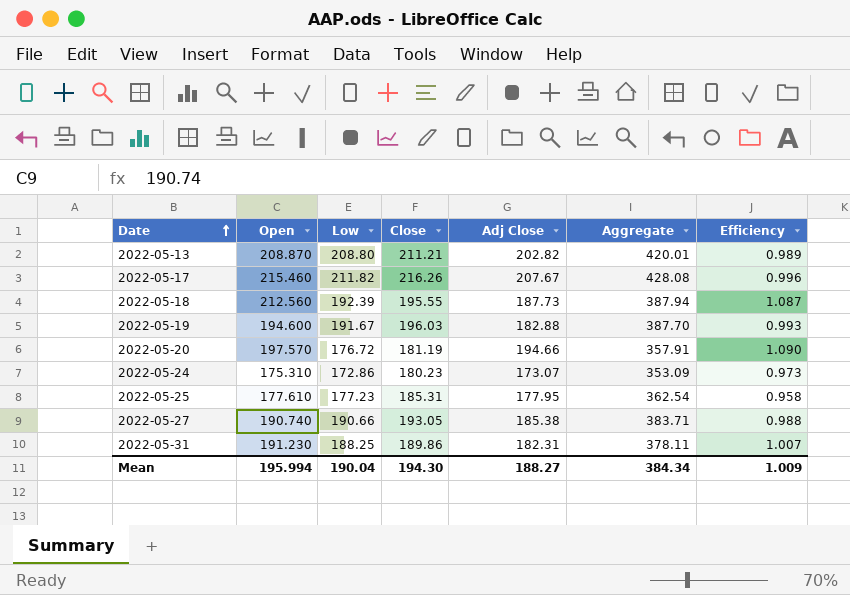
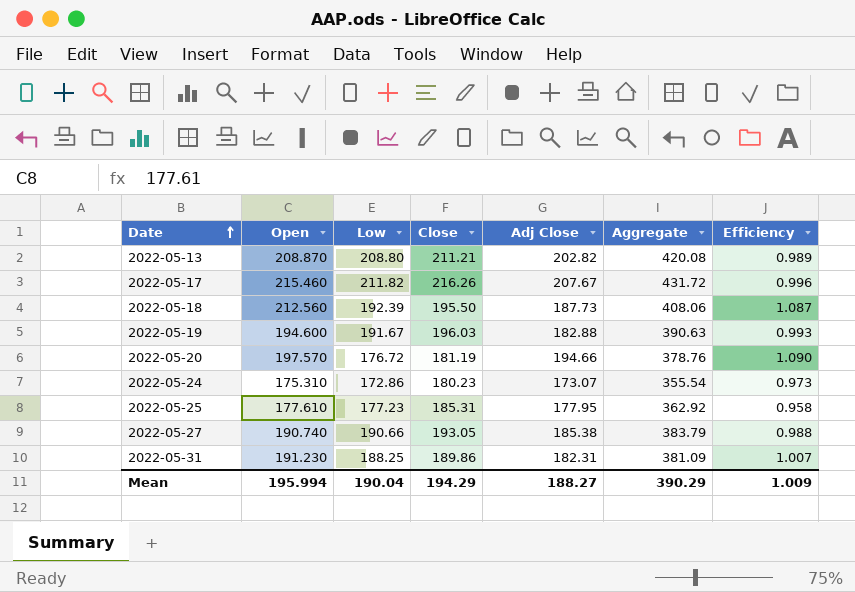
column Aggregate | formula: [Low] + [Close] -> [Open] + [Close]
2022-05-18 | Close: 195.55 -> 195.50
Mean | Close: 194.30 -> 194.29
Mean | Aggregate: 384.34 -> 390.29

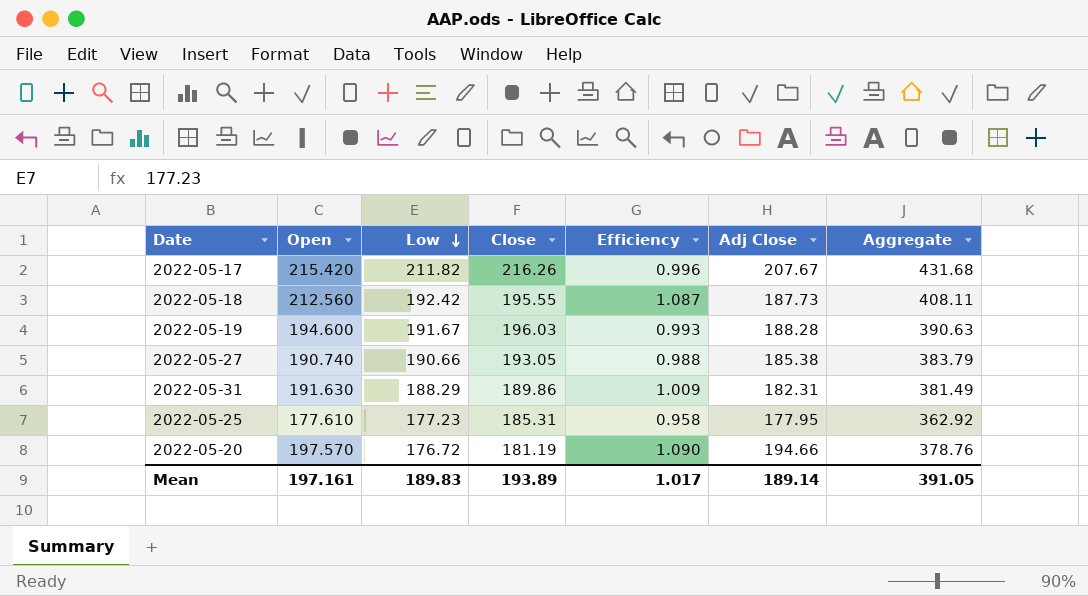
row order: Date ascending -> Low descending
column Efficiency | position: 7 -> 5
row 2022-05-13: 208.870 | 208.80 | 211.21 | 202.82 | 420.08 | 0.989 -> none
row 2022-05-24: 175.310 | 172.86 | 180.23 | 173.07 | 355.54 | 0.973 -> none
2022-05-17 | Open: 215.460 -> 215.420
2022-05-17 | Aggregate: 431.72 -> 431.68
2022-05-18 | Low: 192.39 -> 192.42
2022-05-18 | Close: 195.50 -> 195.55
2022-05-18 | Aggregate: 408.06 -> 408.11
2022-05-19 | Adj Close: 182.88 -> 188.28
2022-05-31 | Open: 191.230 -> 191.630
2022-05-31 | Low: 188.25 -> 188.29
2022-05-31 | Efficiency: 1.007 -> 1.009
2022-05-31 | Aggregate: 381.09 -> 381.49
Mean | Open: 195.994 -> 197.161
Mean | Low: 190.04 -> 189.83
Mean | Close: 194.29 -> 193.89
Mean | Efficiency: 1.009 -> 1.017
Mean | Adj Close: 188.27 -> 189.14
Mean | Aggregate: 390.29 -> 391.05

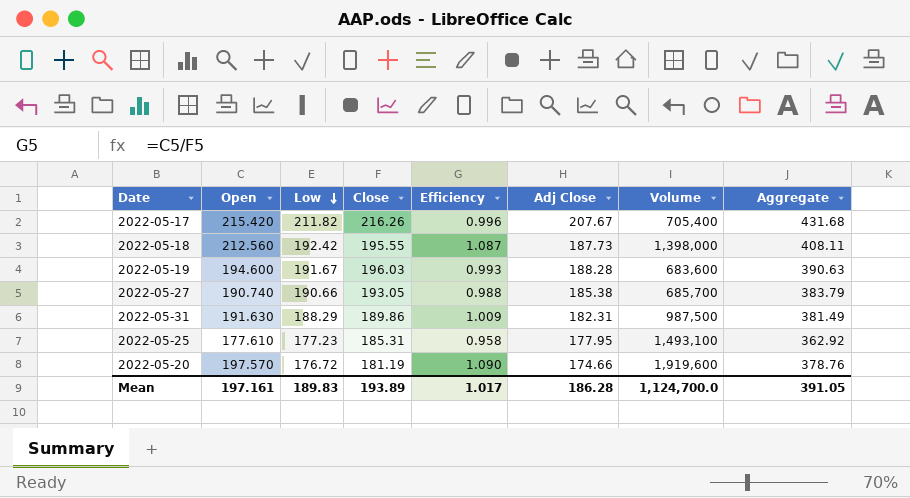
column Volume | position: none -> 7
2022-05-20 | Adj Close: 194.66 -> 174.66
Mean | Adj Close: 189.14 -> 186.28

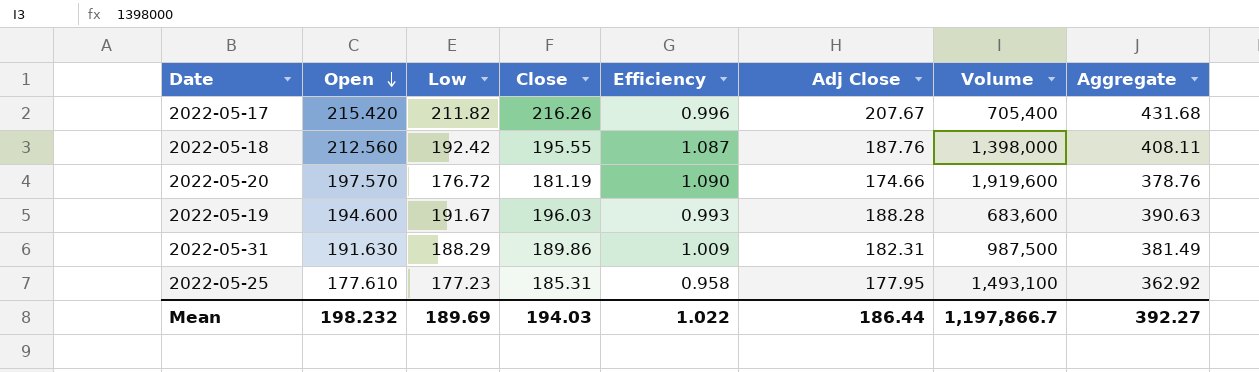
row order: Low descending -> Open descending
row 2022-05-27: 190.740 | 190.66 | 193.05 | 0.988 | 185.38 | 685,700 | 383.79 -> none
2022-05-18 | Adj Close: 187.73 -> 187.76
Mean | Open: 197.161 -> 198.232
Mean | Low: 189.83 -> 189.69
Mean | Close: 193.89 -> 194.03
Mean | Efficiency: 1.017 -> 1.022
Mean | Adj Close: 186.28 -> 186.44
Mean | Volume: 1,124,700.0 -> 1,197,866.7
Mean | Aggregate: 391.05 -> 392.27

